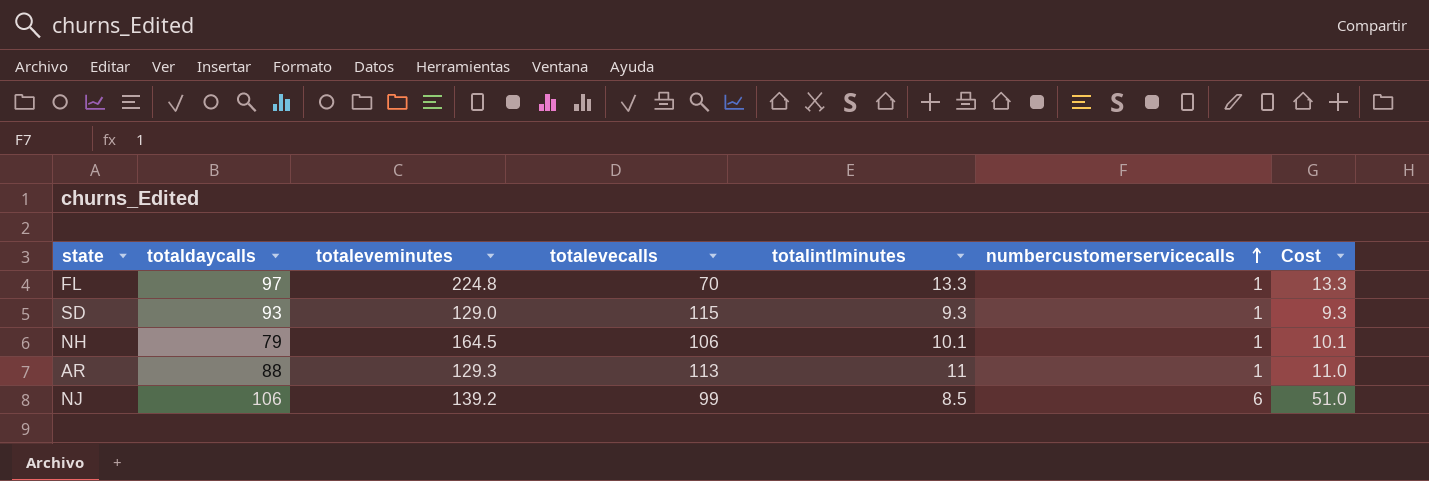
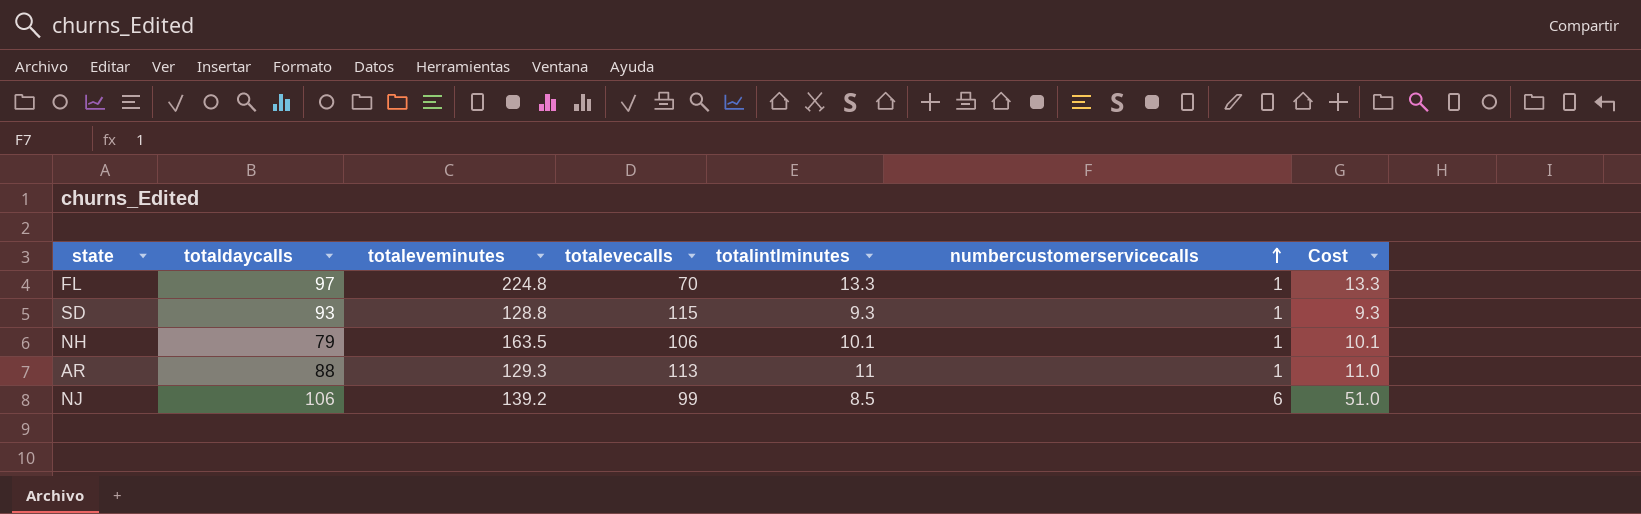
SD | totaleveminutes: 129.0 -> 128.8
NH | totaleveminutes: 164.5 -> 163.5

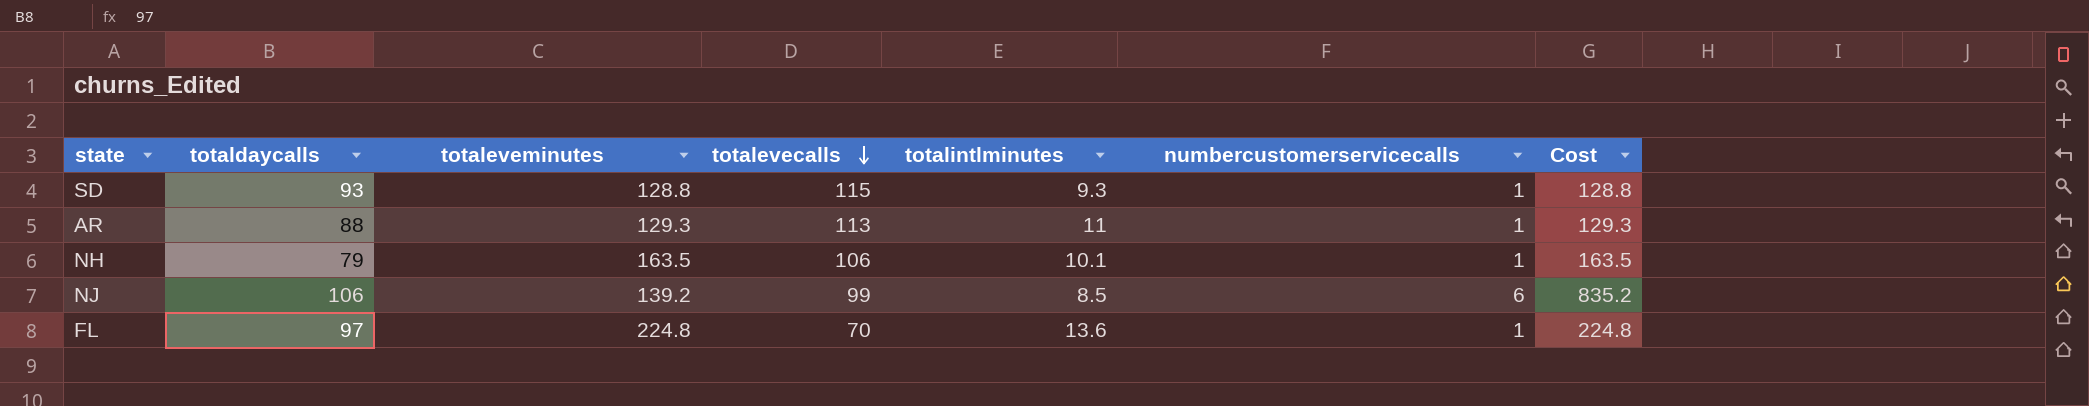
row order: numbercustomerservicecalls ascending -> totalevecalls descending
column Cost | formula: [totalintlminutes] * [numbercustomerservicecalls] -> [totaleveminutes] * [numbercustomerservicecalls]
FL | totalintlminutes: 13.3 -> 13.6

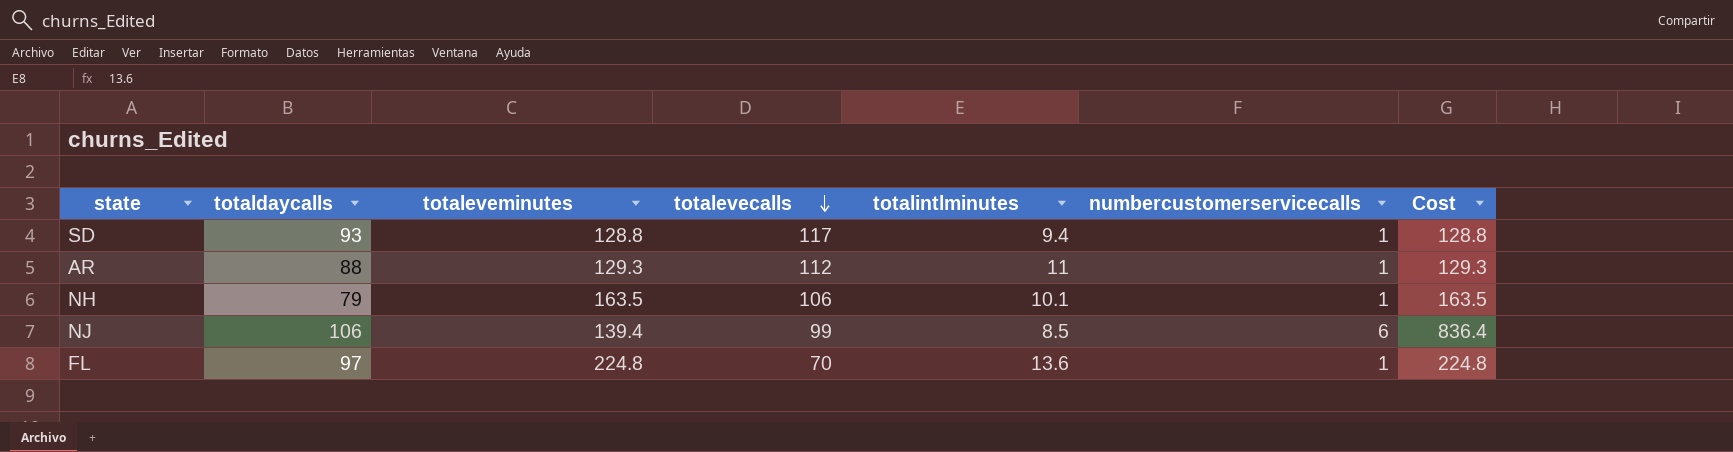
SD | totalevecalls: 115 -> 117
SD | totalintlminutes: 9.3 -> 9.4
AR | totalevecalls: 113 -> 112
NJ | totaleveminutes: 139.2 -> 139.4
NJ | Cost: 835.2 -> 836.4

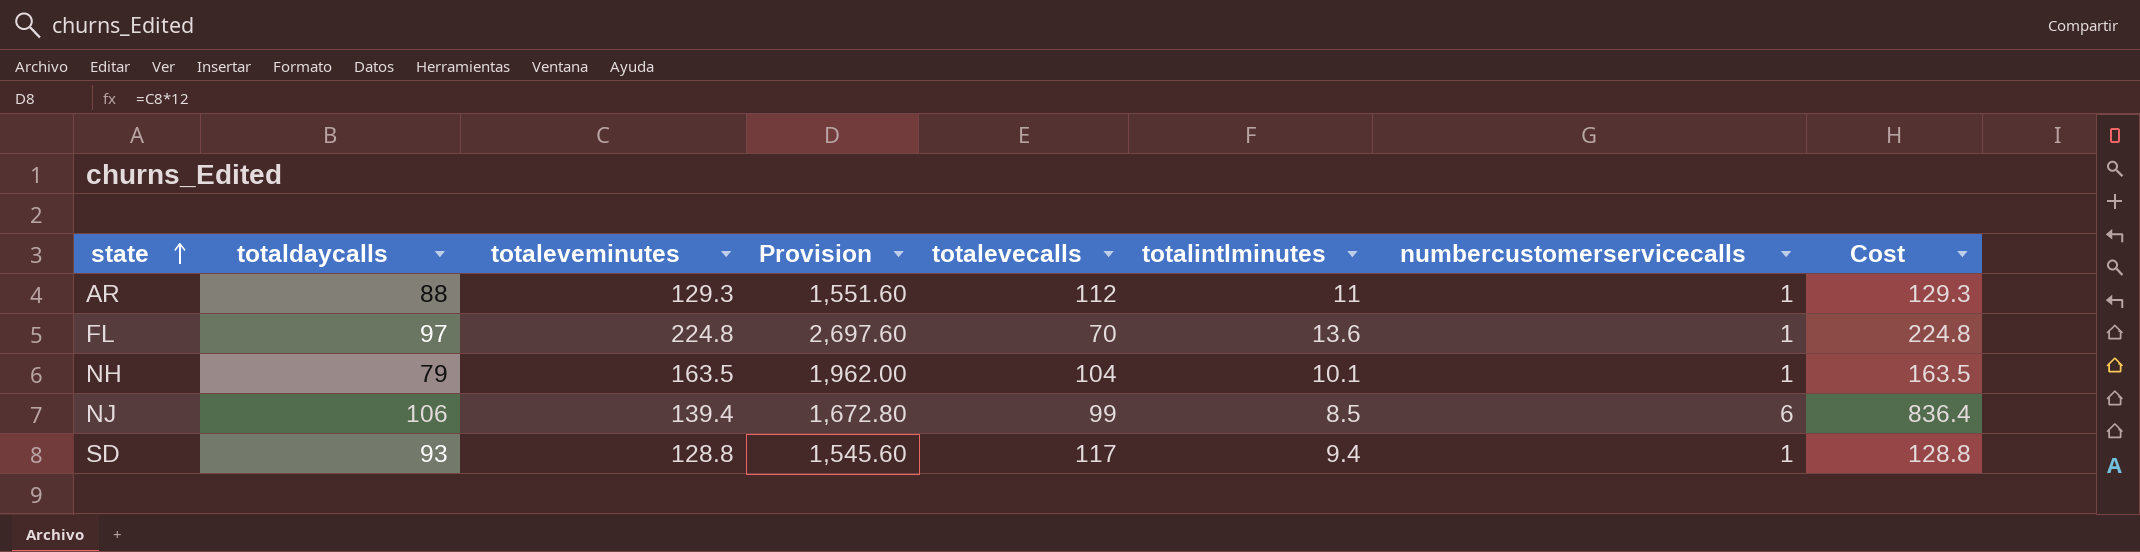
row order: totalevecalls descending -> state ascending
column Provision | formula: none -> [totaleveminutes] * 12
NH | totalevecalls: 106 -> 104

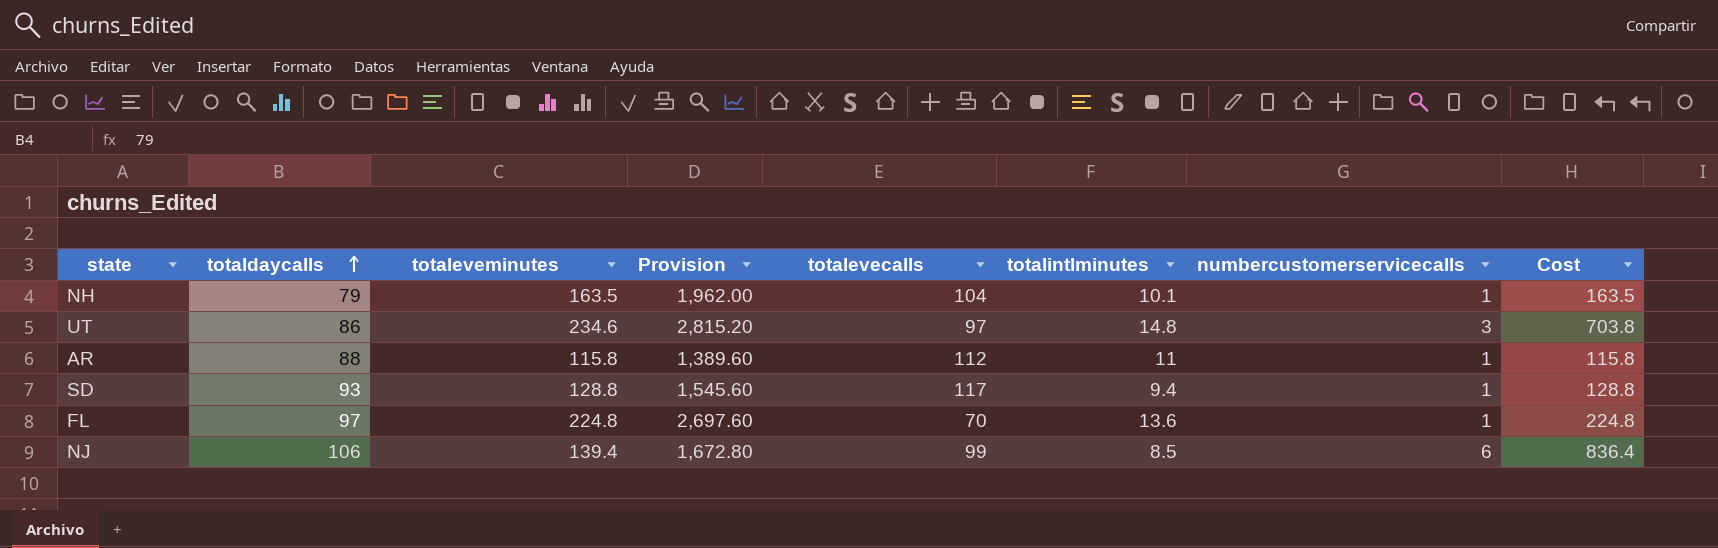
row order: state ascending -> totaldaycalls ascending
row UT: none -> 86 | 234.6 | 2,815.20 | 97 | 14.8 | 3 | 703.8
AR | totaleveminutes: 129.3 -> 115.8
AR | Provision: 1,551.60 -> 1,389.60
AR | Cost: 129.3 -> 115.8

